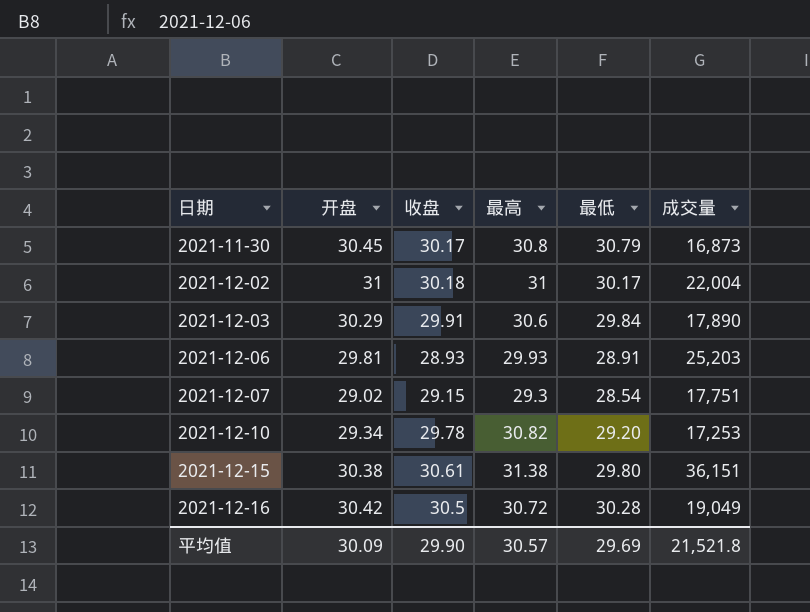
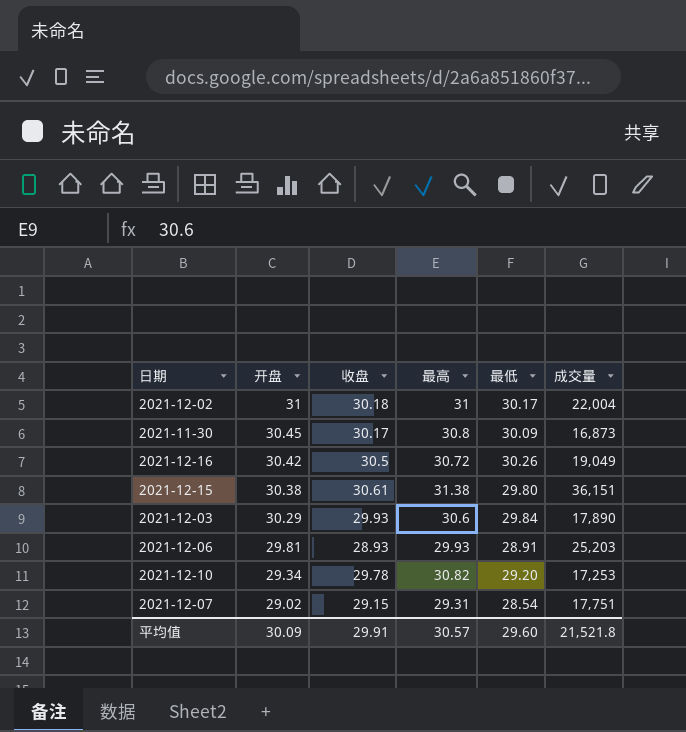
row order: 日期 ascending -> 开盘 descending
2021-11-30 | 最低: 30.79 -> 30.09
2021-12-16 | 最低: 30.28 -> 30.26
2021-12-03 | 收盘: 29.91 -> 29.93
2021-12-07 | 最高: 29.3 -> 29.31
平均值 | 收盘: 29.90 -> 29.91
平均值 | 最低: 29.69 -> 29.60

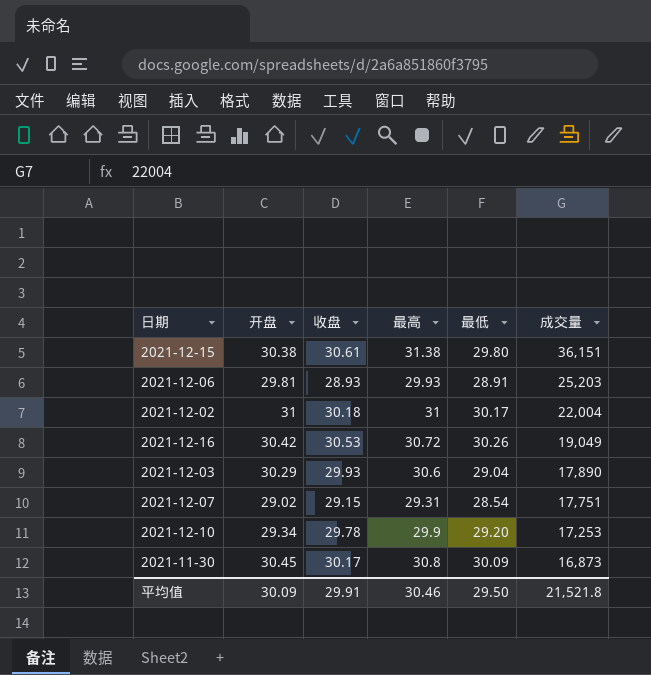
row order: 开盘 descending -> 成交量 descending
2021-12-16 | 收盘: 30.5 -> 30.53
2021-12-03 | 最低: 29.84 -> 29.04
2021-12-10 | 最高: 30.82 -> 29.9
平均值 | 最高: 30.57 -> 30.46
平均值 | 最低: 29.60 -> 29.50

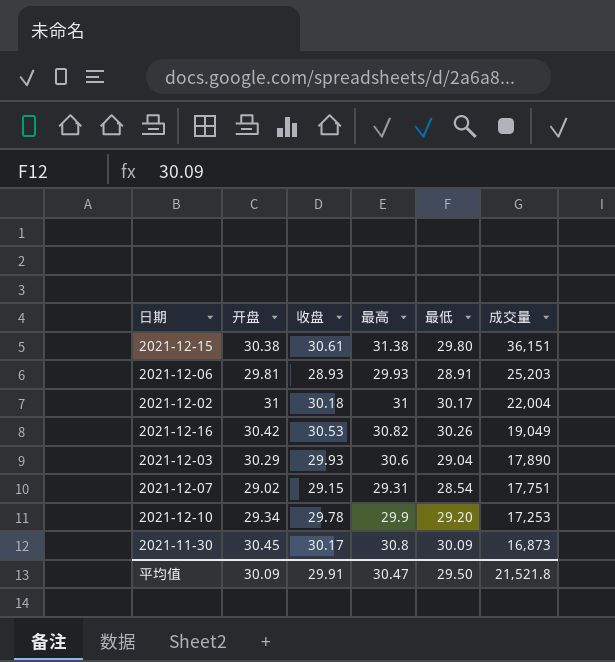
2021-12-16 | 最高: 30.72 -> 30.82
平均值 | 最高: 30.46 -> 30.47

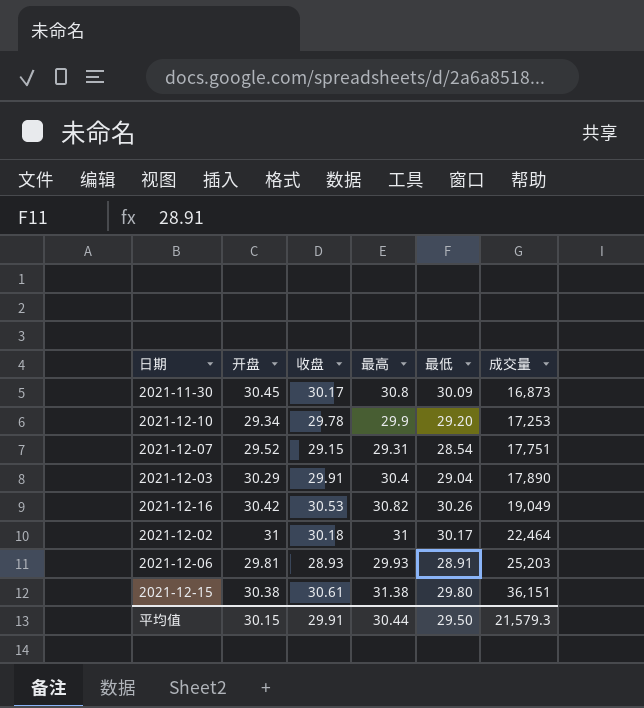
row order: 成交量 descending -> 成交量 ascending
2021-12-07 | 开盘: 29.02 -> 29.52
2021-12-03 | 收盘: 29.93 -> 29.91
2021-12-03 | 最高: 30.6 -> 30.4
2021-12-02 | 成交量: 22,004 -> 22,464
平均值 | 开盘: 30.09 -> 30.15
平均值 | 最高: 30.47 -> 30.44
平均值 | 成交量: 21,521.8 -> 21,579.3

